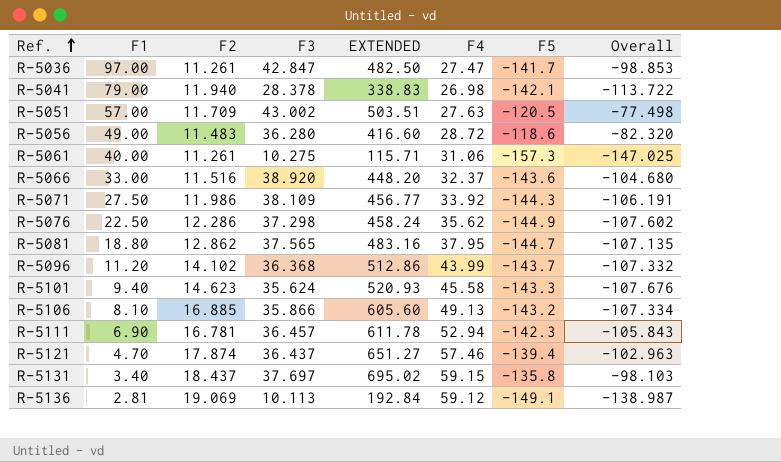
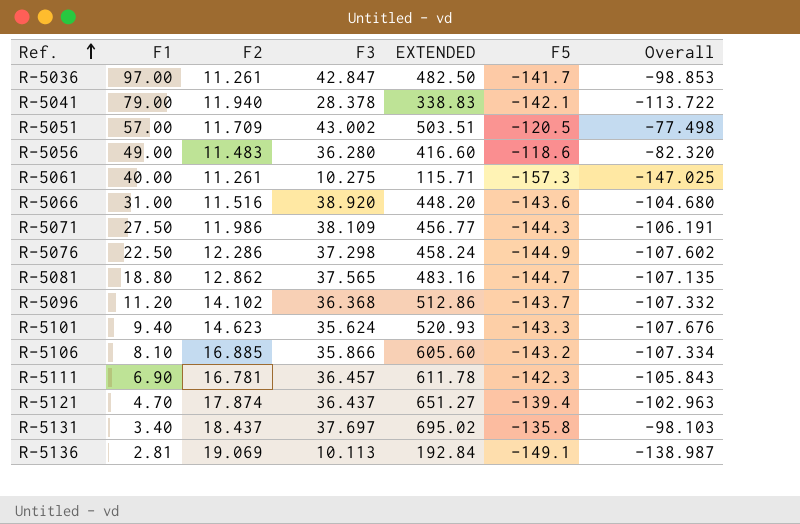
column F4 | position: 6 -> none
R-5066 | F1: 33.00 -> 31.00

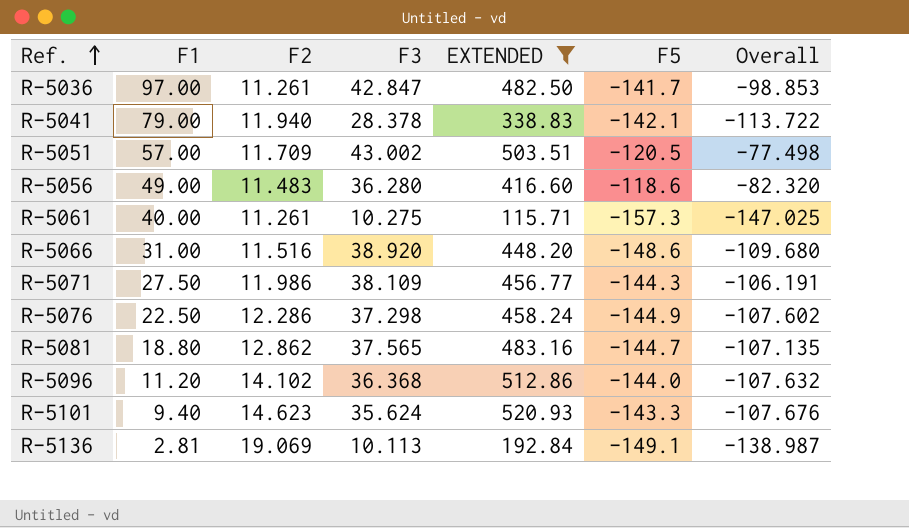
filter: none -> EXTENDED <= 520.93
R-5066 | F5: -143.6 -> -148.6
R-5066 | Overall: -104.680 -> -109.680
R-5096 | F5: -143.7 -> -144.0
R-5096 | Overall: -107.332 -> -107.632

